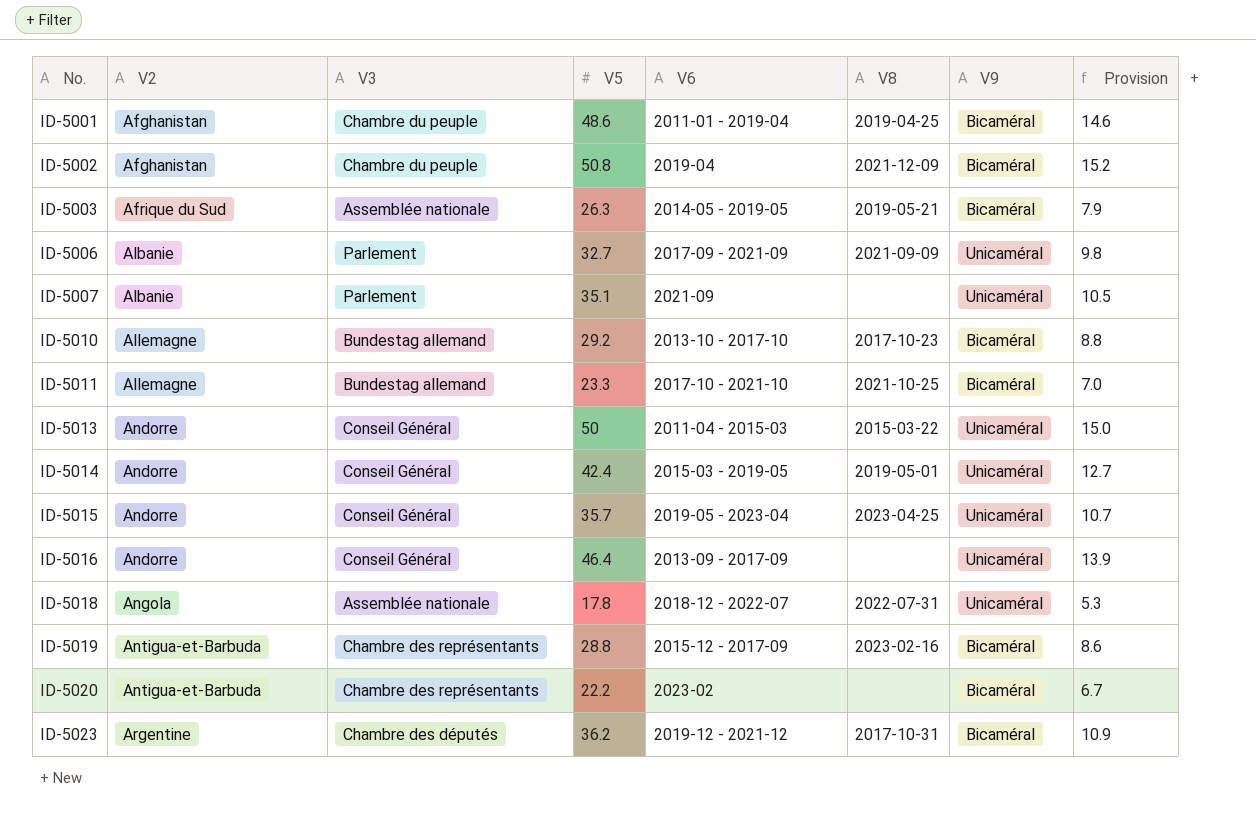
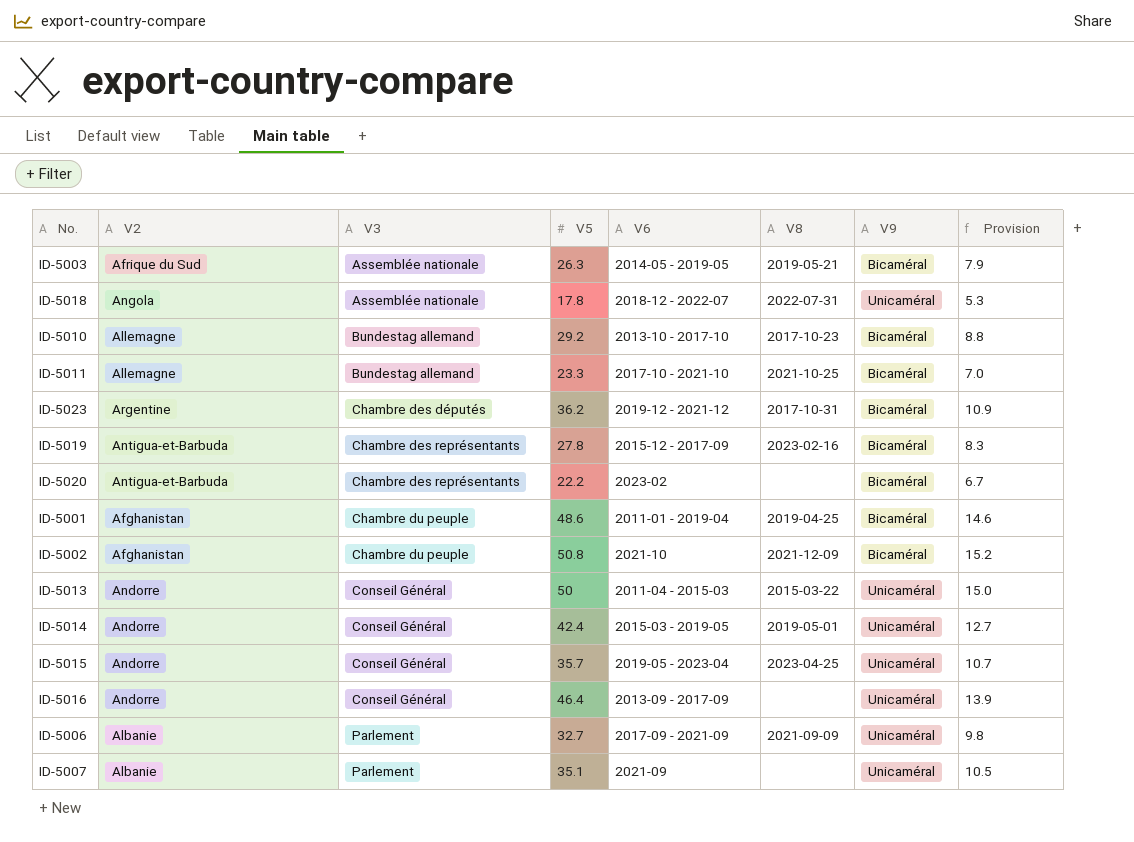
row order: No. ascending -> V3 ascending
ID-5019 | V5: 28.8 -> 27.8
ID-5019 | Provision: 8.6 -> 8.3
ID-5002 | V6: 2019-04 -> 2021-10

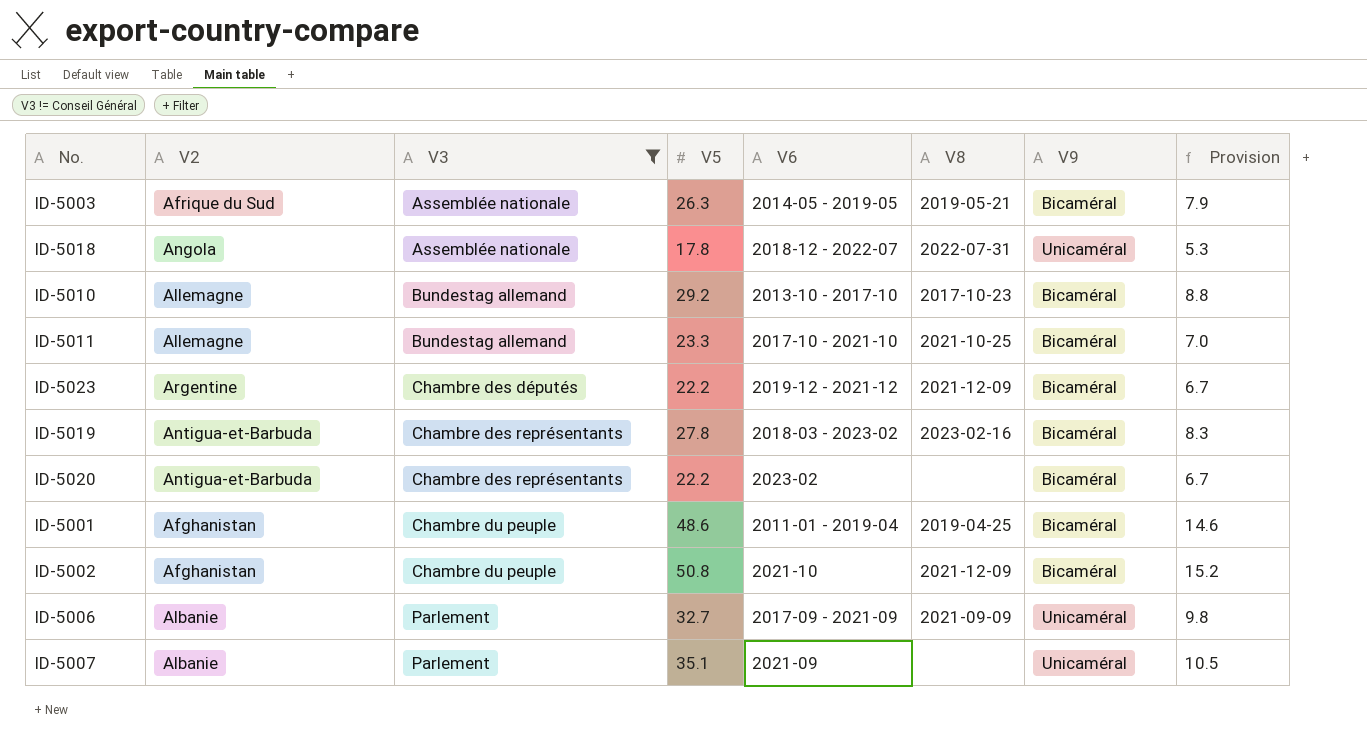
filter: none -> V3 != Conseil Général
ID-5023 | V5: 36.2 -> 22.2
ID-5023 | V8: 2017-10-31 -> 2021-12-09
ID-5023 | Provision: 10.9 -> 6.7
ID-5019 | V6: 2015-12 - 2017-09 -> 2018-03 - 2023-02

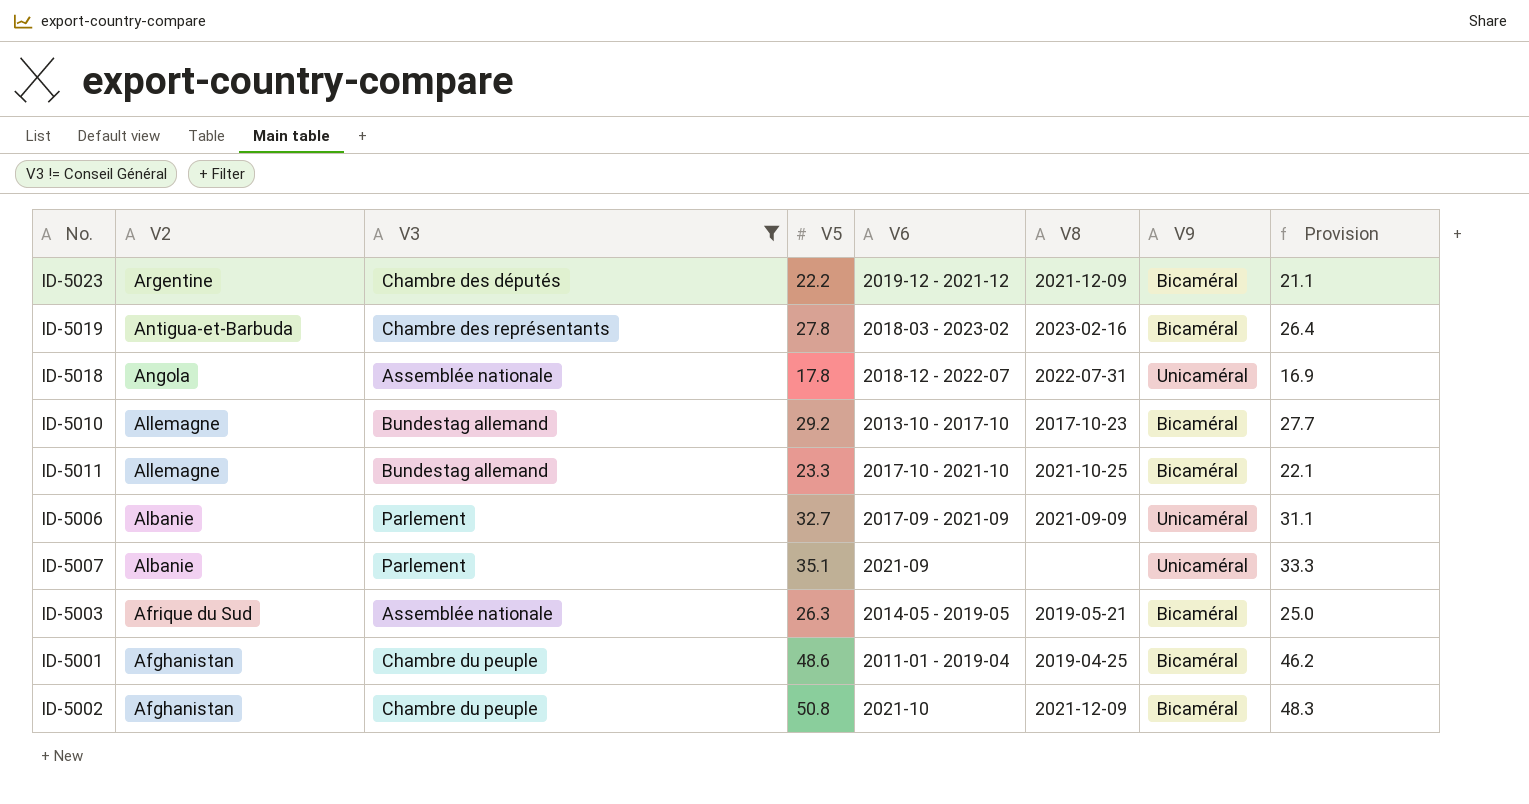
row order: V3 ascending -> V2 descending
column Provision | formula: [V5] * 0.3 -> [V5] * 0.95
row ID-5020: Antigua-et-Barbuda | Chambre des représentants | 22.2 | 2023-02 | none | Bicaméral | 6.7 -> none

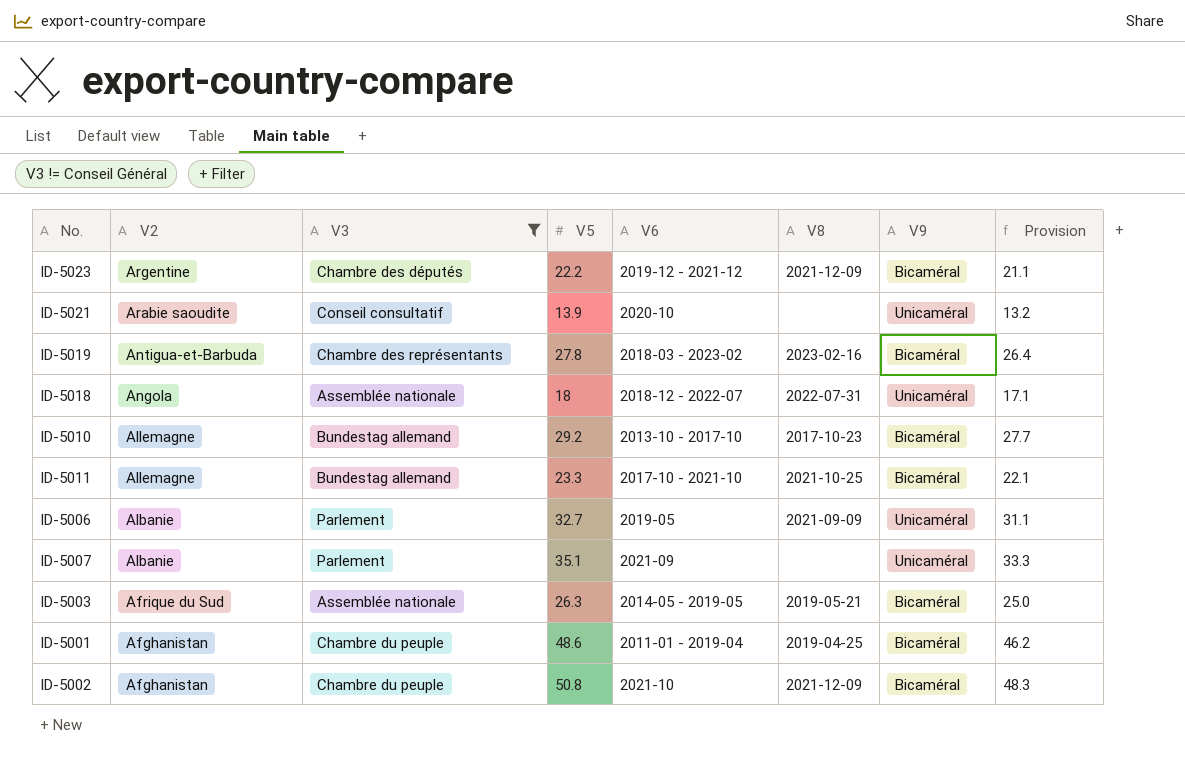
row ID-5021: none -> Arabie saoudite | Conseil consultatif | 13.9 | 2020-10 | none | Unicaméral | 13.2
ID-5018 | V5: 17.8 -> 18
ID-5018 | Provision: 16.9 -> 17.1
ID-5006 | V6: 2017-09 - 2021-09 -> 2019-05

